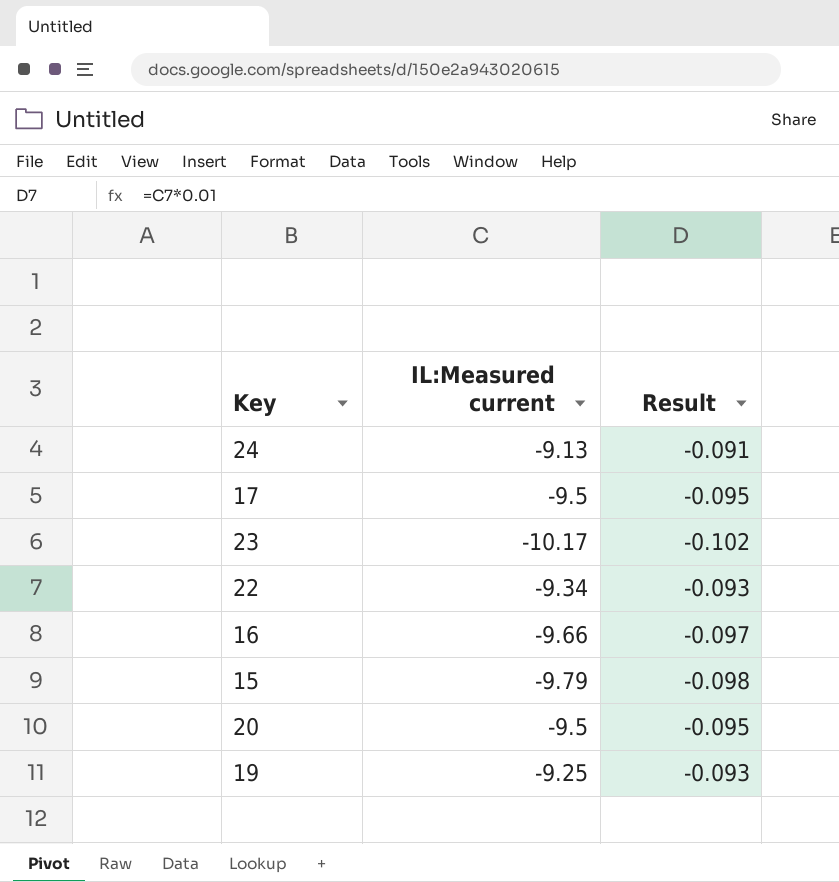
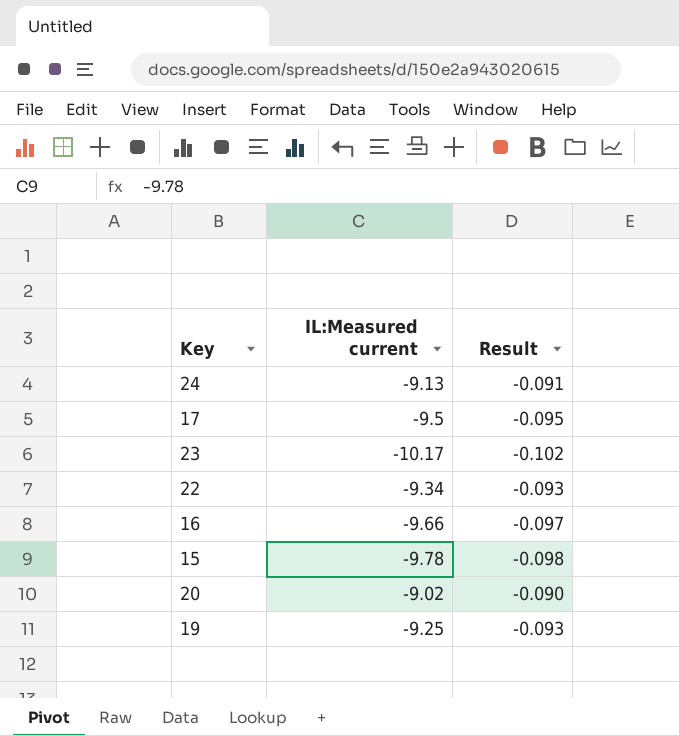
15 | IL:Measured current: -9.79 -> -9.78
20 | IL:Measured current: -9.5 -> -9.02
20 | Result: -0.095 -> -0.090

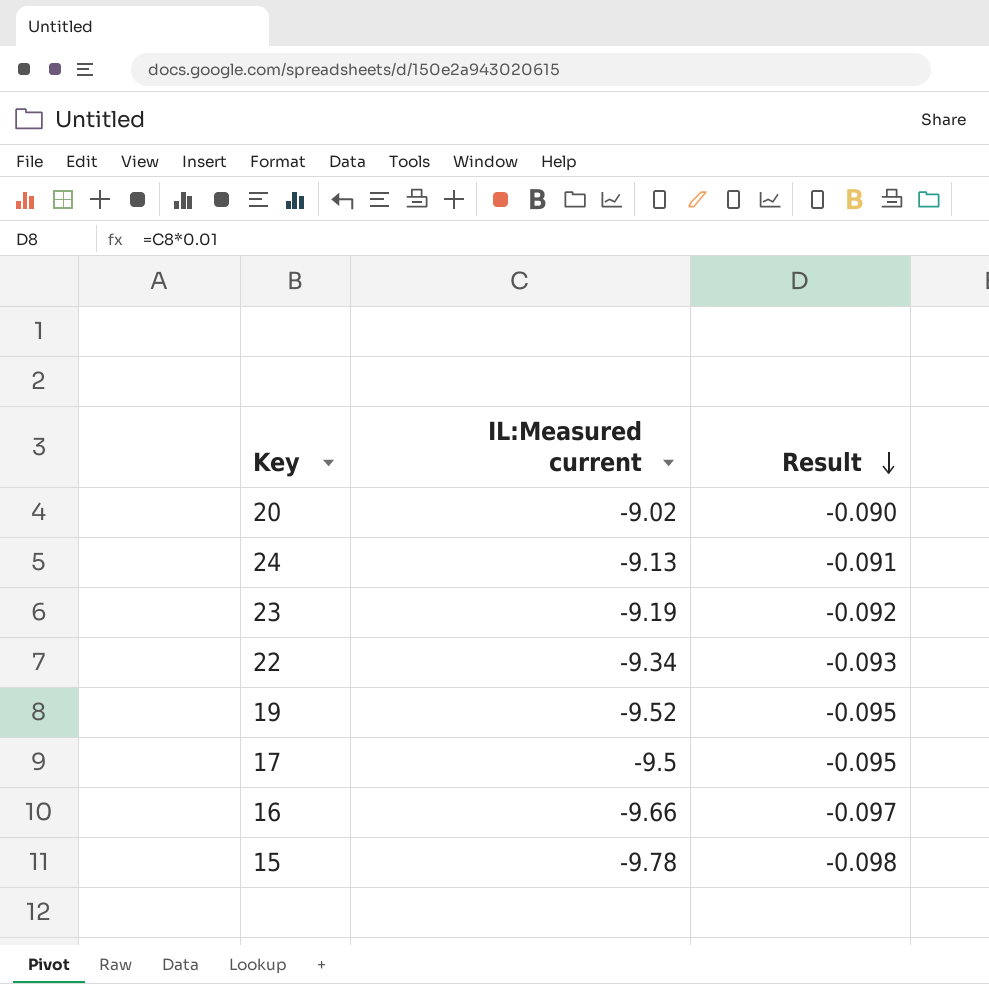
row order: none -> Result descending
23 | IL:Measured current: -10.17 -> -9.19
23 | Result: -0.102 -> -0.092
19 | IL:Measured current: -9.25 -> -9.52
19 | Result: -0.093 -> -0.095

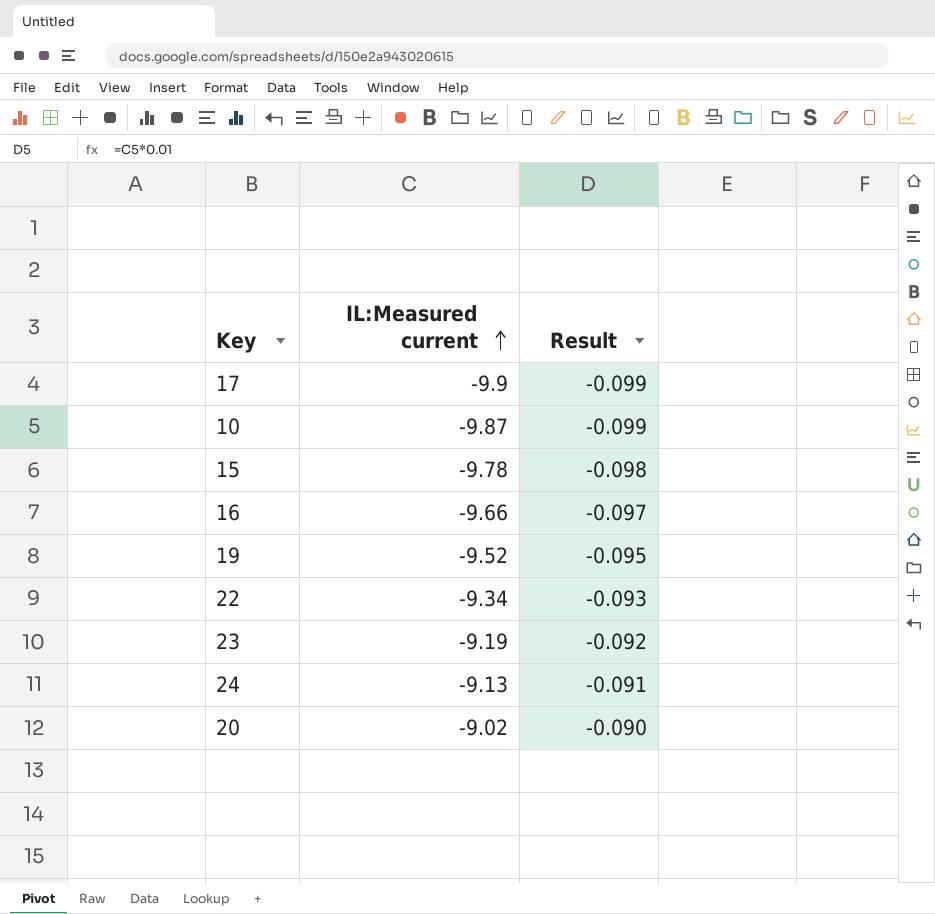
row order: Result descending -> IL:Measured current ascending
17 | IL:Measured current: -9.5 -> -9.9
17 | Result: -0.095 -> -0.099
row 10: none -> -9.87 | -0.099

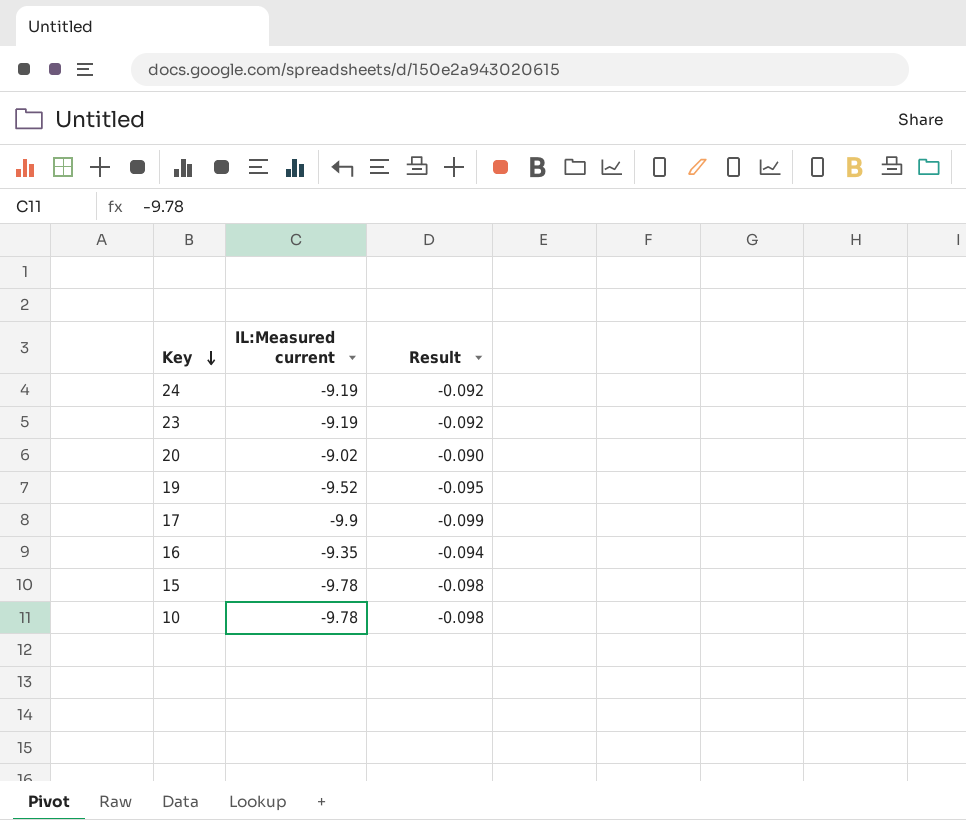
row order: IL:Measured current ascending -> Key descending
row 22: -9.34 | -0.093 -> none
24 | IL:Measured current: -9.13 -> -9.19
24 | Result: -0.091 -> -0.092
16 | IL:Measured current: -9.66 -> -9.35
16 | Result: -0.097 -> -0.094
10 | IL:Measured current: -9.87 -> -9.78
10 | Result: -0.099 -> -0.098

